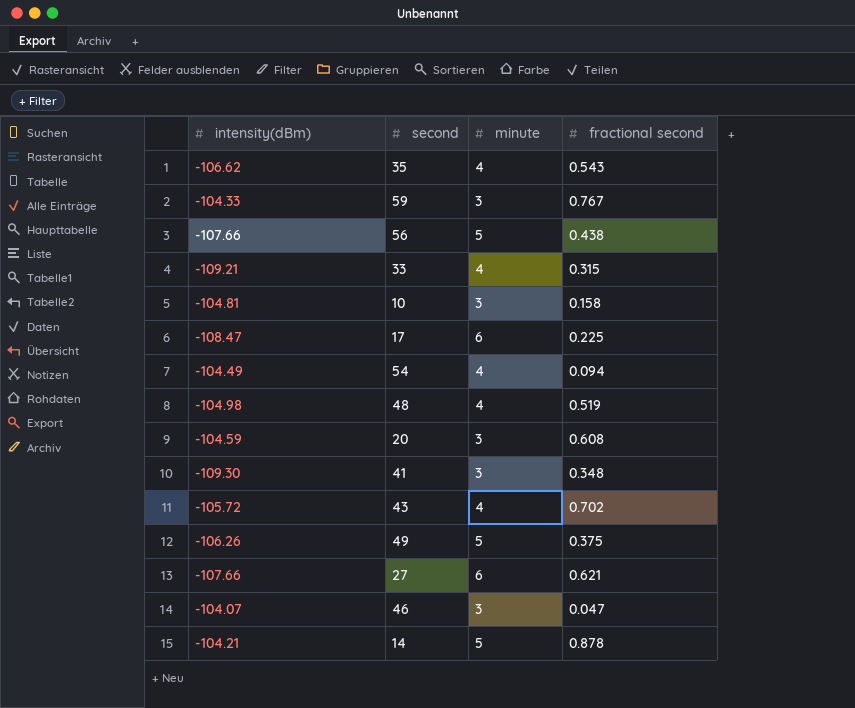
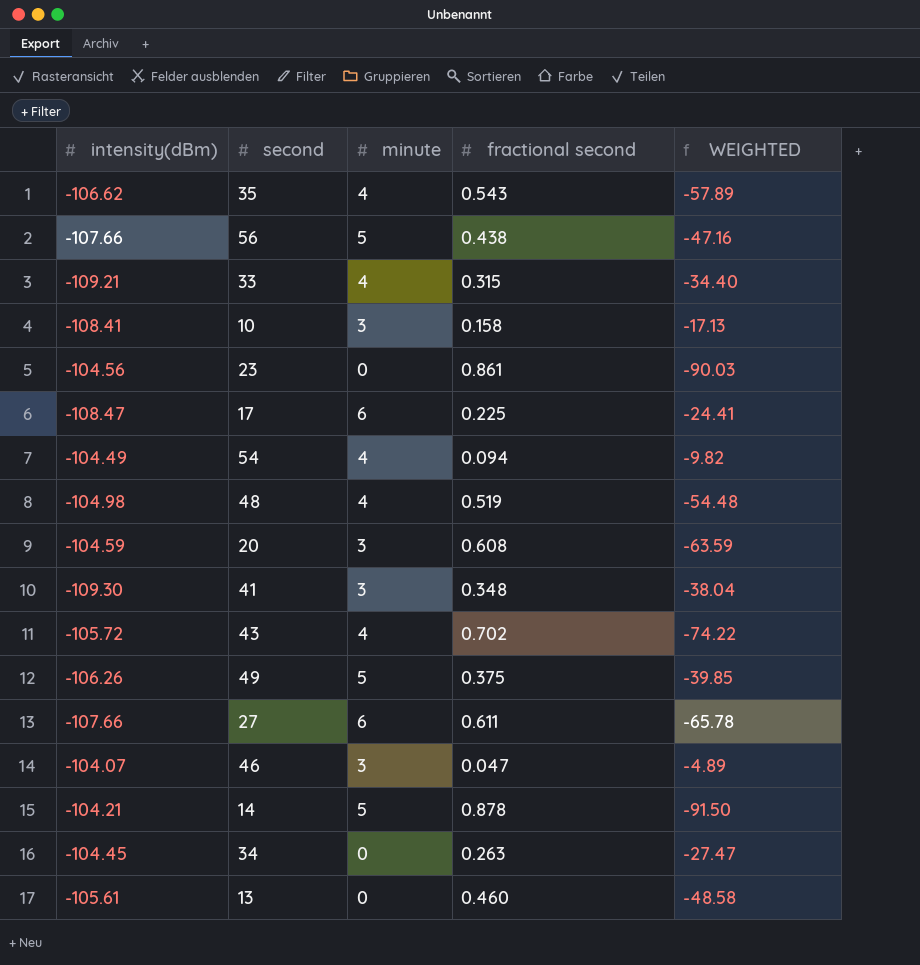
column WEIGHTED | formula: none -> [intensity(dBm)] * [fractional second]
row 59: -104.33 | 3 | 0.767 -> none
10 | intensity(dBm): -104.81 -> -108.41
row 23: none -> -104.56 | 0 | 0.861 | -90.03
27 | fractional second: 0.621 -> 0.611
row 34: none -> -104.45 | 0 | 0.263 | -27.47
row 13: none -> -105.61 | 0 | 0.460 | -48.58

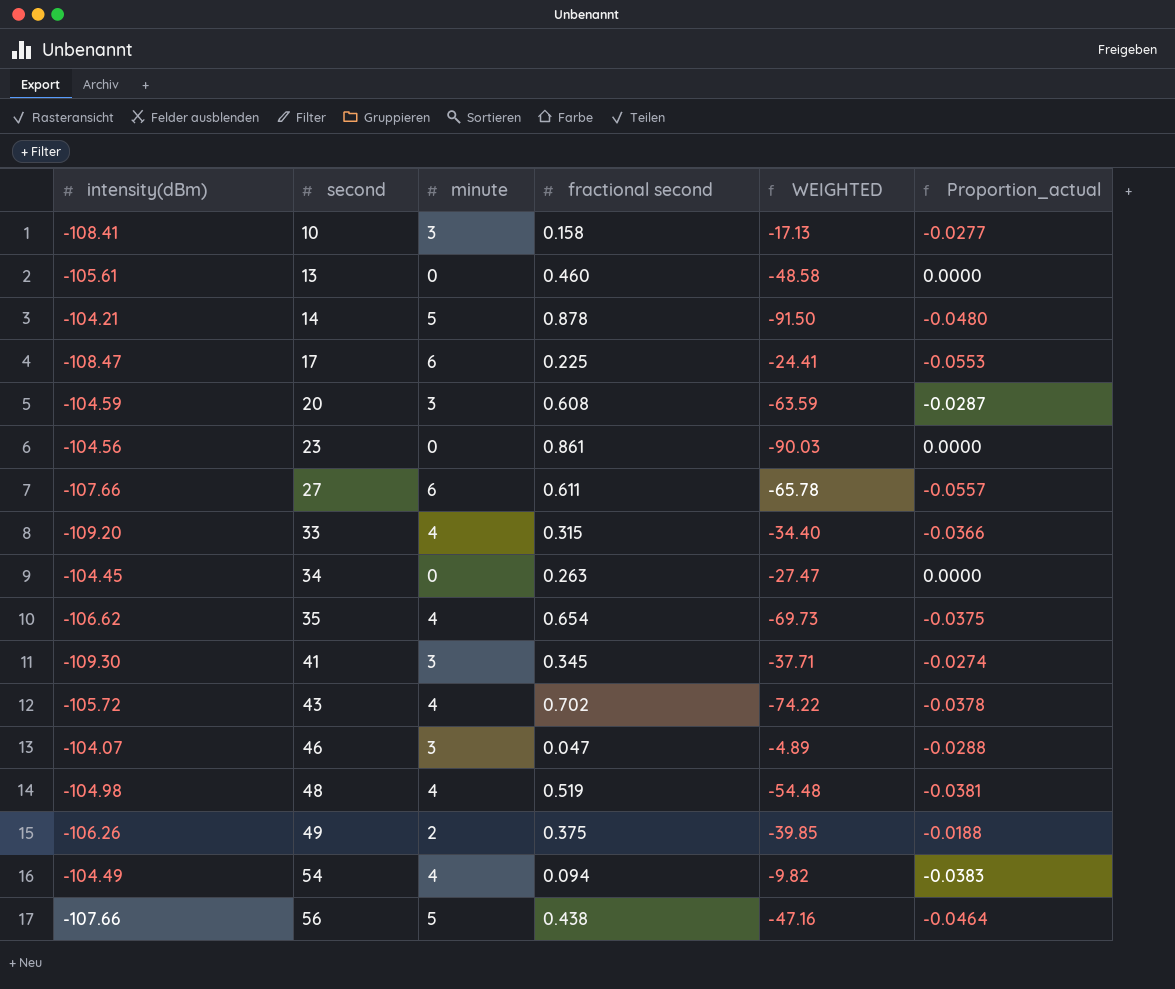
row order: none -> second ascending
column Proportion_actual | formula: none -> [minute] / [intensity(dBm)]
33 | intensity(dBm): -109.21 -> -109.20
35 | fractional second: 0.543 -> 0.654
35 | WEIGHTED: -57.89 -> -69.73
41 | fractional second: 0.348 -> 0.345
41 | WEIGHTED: -38.04 -> -37.71
49 | minute: 5 -> 2

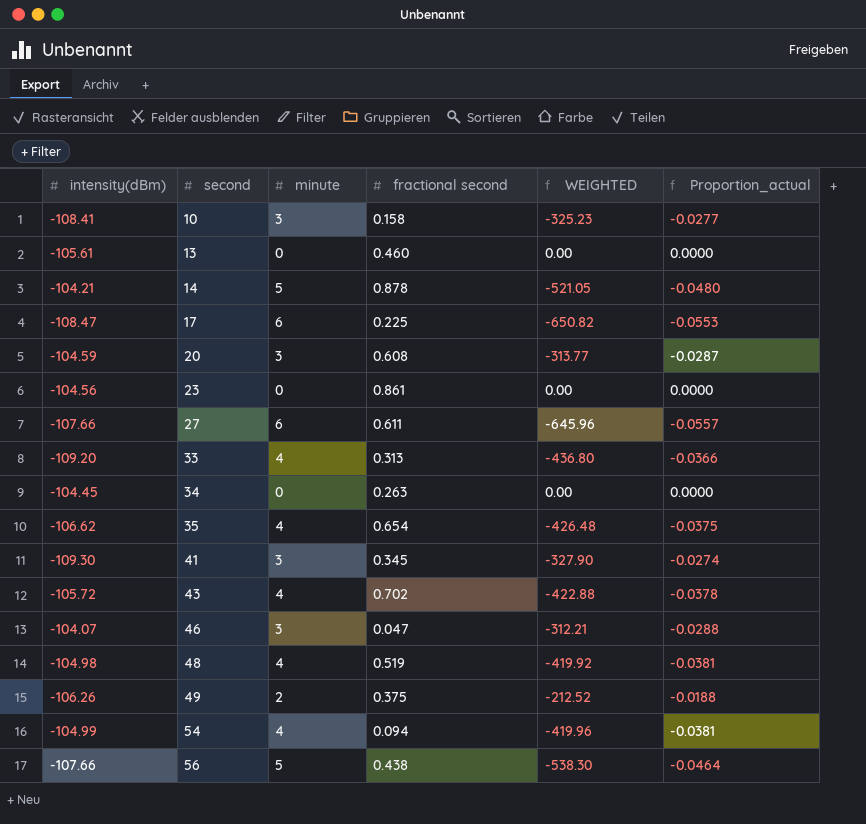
column WEIGHTED | formula: [intensity(dBm)] * [fractional second] -> [intensity(dBm)] * [minute]
33 | fractional second: 0.315 -> 0.313
54 | intensity(dBm): -104.49 -> -104.99
54 | Proportion_actual: -0.0383 -> -0.0381

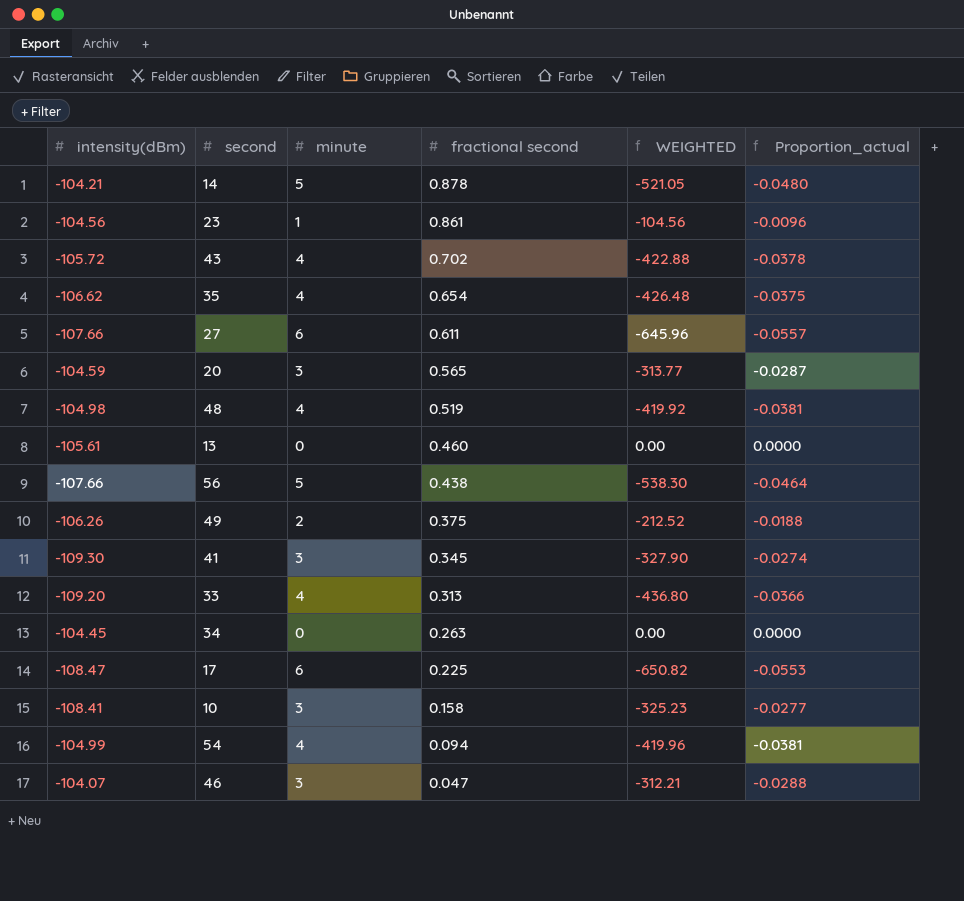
row order: second ascending -> fractional second descending
23 | minute: 0 -> 1
23 | WEIGHTED: 0.00 -> -104.56
23 | Proportion_actual: 0.0000 -> -0.0096
20 | fractional second: 0.608 -> 0.565

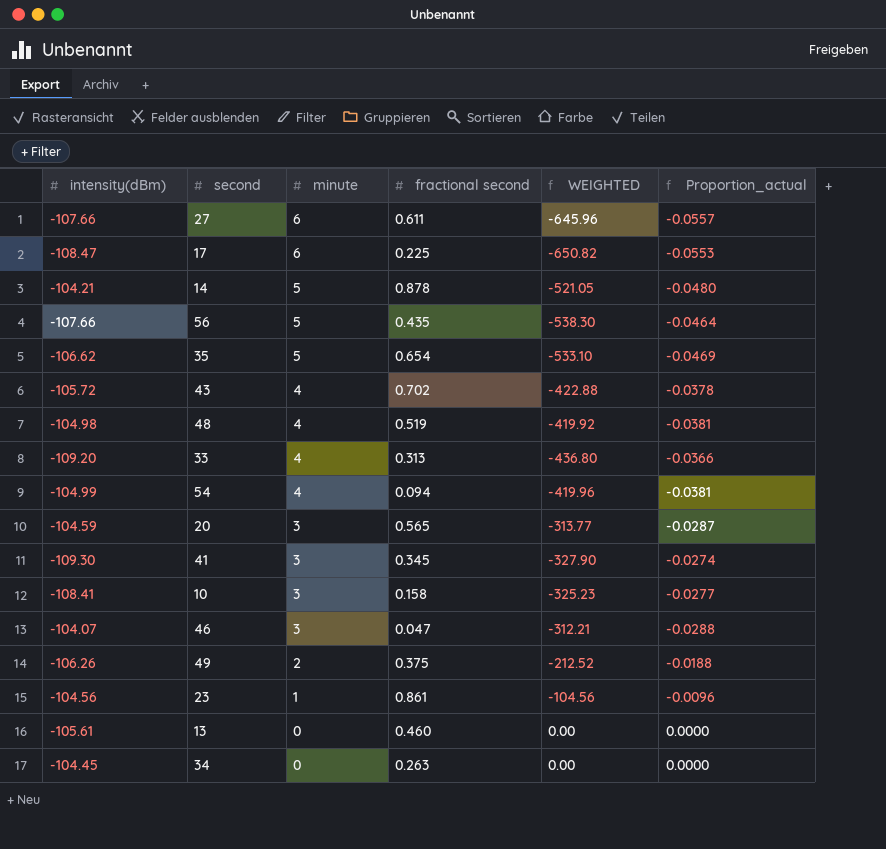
row order: fractional second descending -> minute descending
56 | fractional second: 0.438 -> 0.435
35 | minute: 4 -> 5
35 | WEIGHTED: -426.48 -> -533.10
35 | Proportion_actual: -0.0375 -> -0.0469

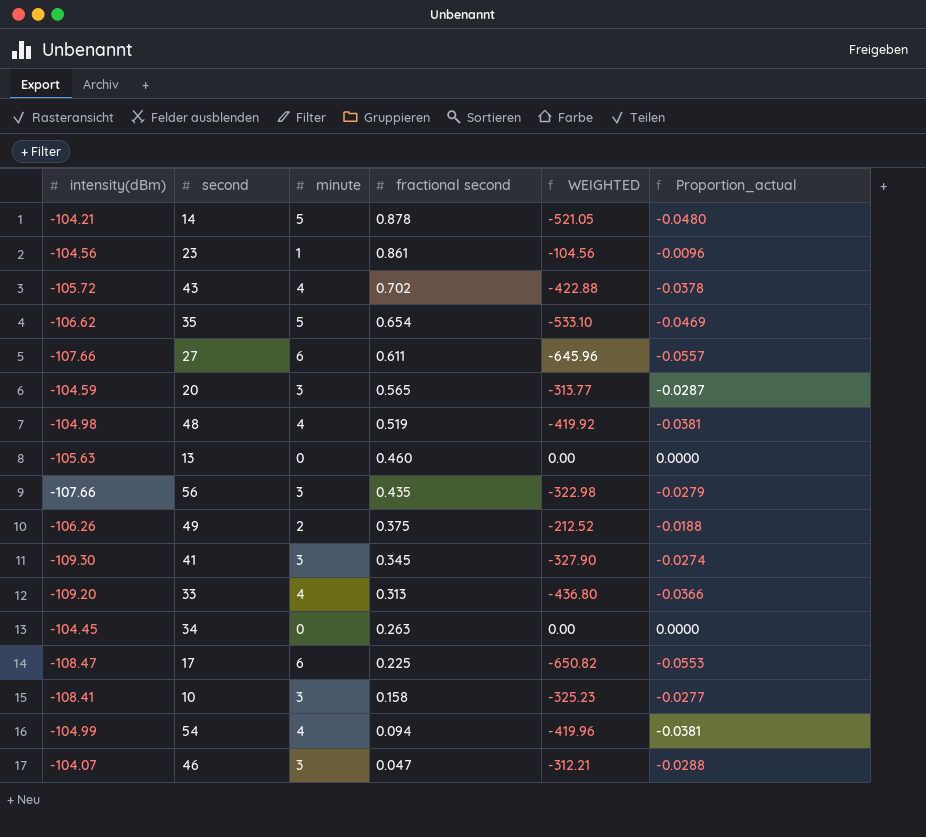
row order: minute descending -> fractional second descending
13 | intensity(dBm): -105.61 -> -105.63
56 | minute: 5 -> 3
56 | WEIGHTED: -538.30 -> -322.98
56 | Proportion_actual: -0.0464 -> -0.0279

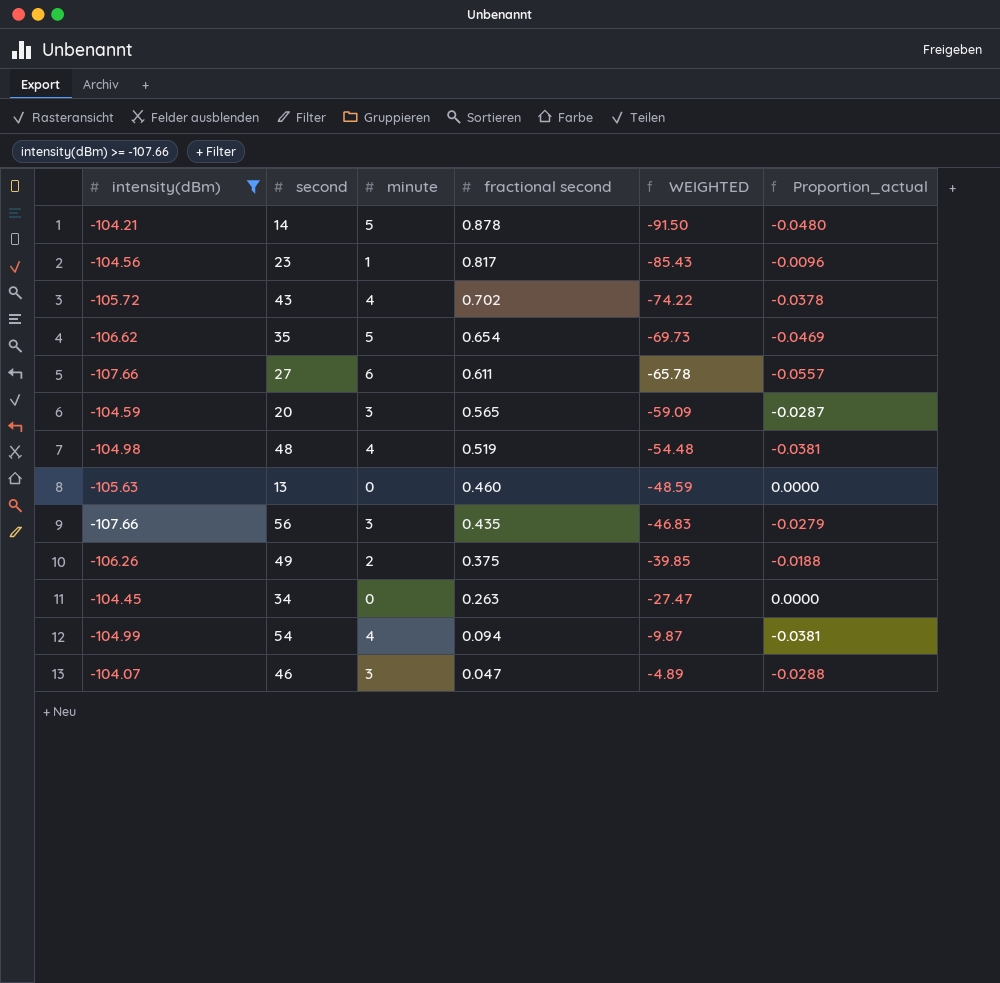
filter: none -> intensity(dBm) >= -107.66
column WEIGHTED | formula: [intensity(dBm)] * [minute] -> [intensity(dBm)] * [fractional second]
23 | fractional second: 0.861 -> 0.817

